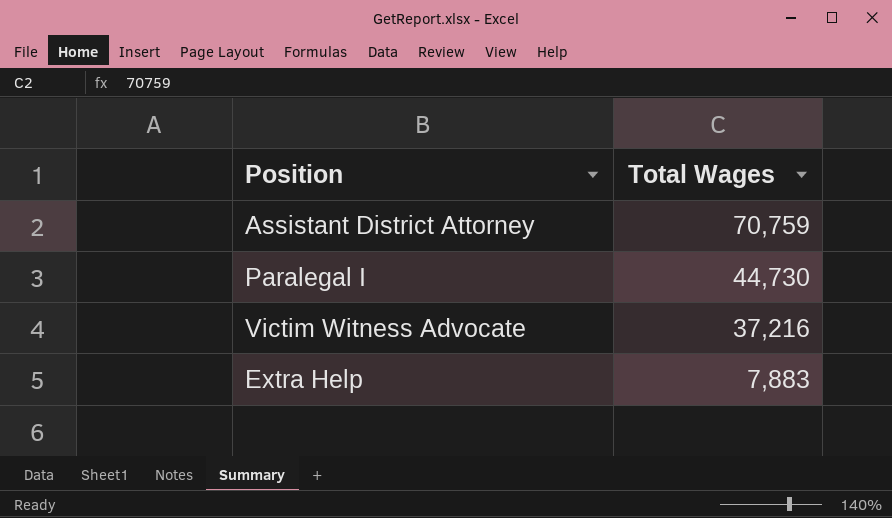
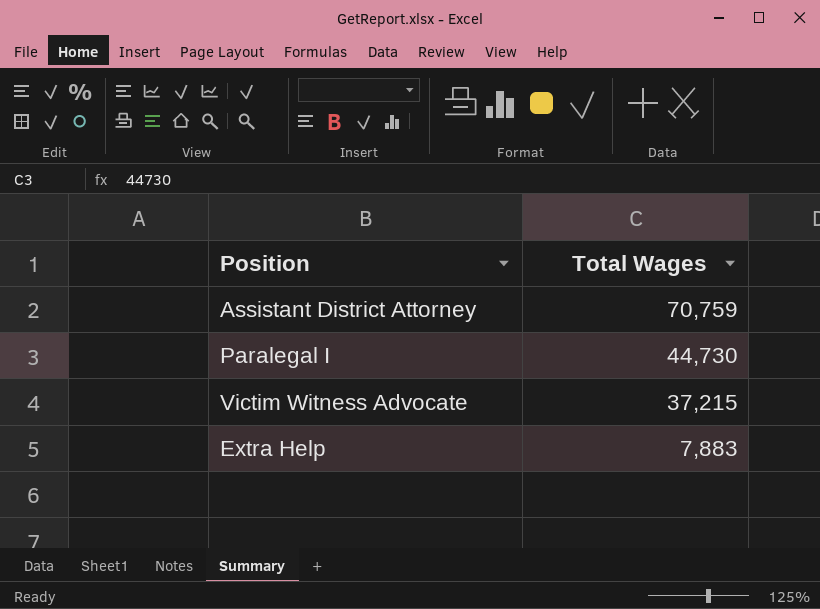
Victim Witness Advocate | Total Wages: 37,216 -> 37,215

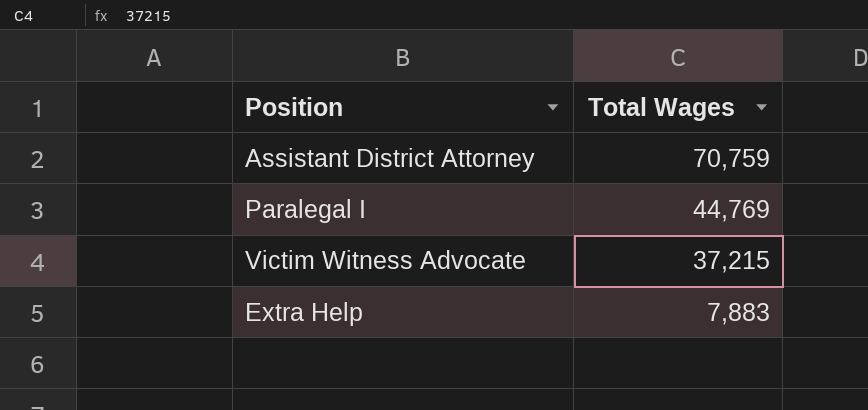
Paralegal I | Total Wages: 44,730 -> 44,769

